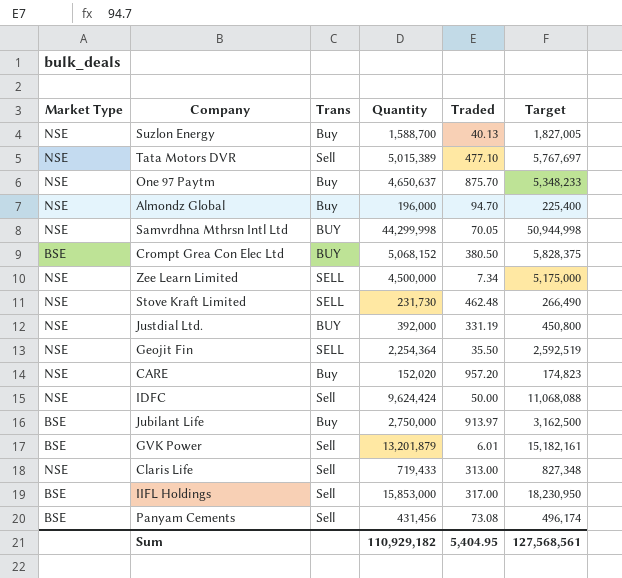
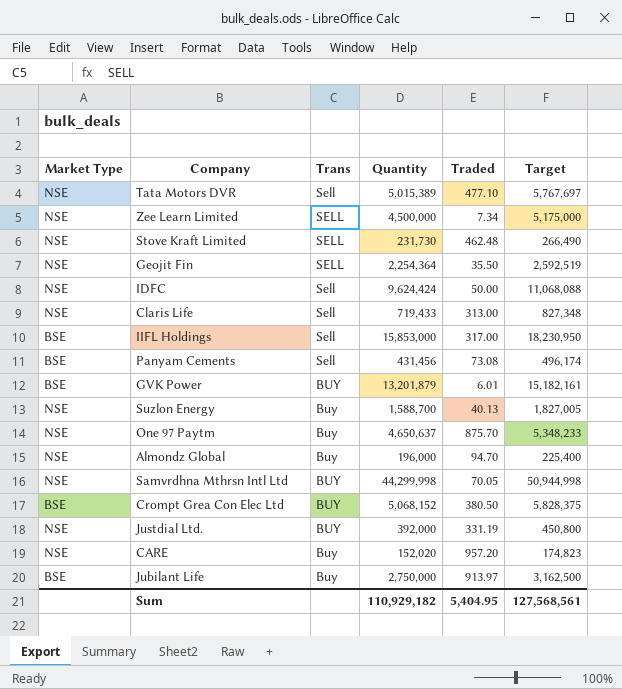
row order: none -> Trans descending
GVK Power | Trans: Sell -> BUY

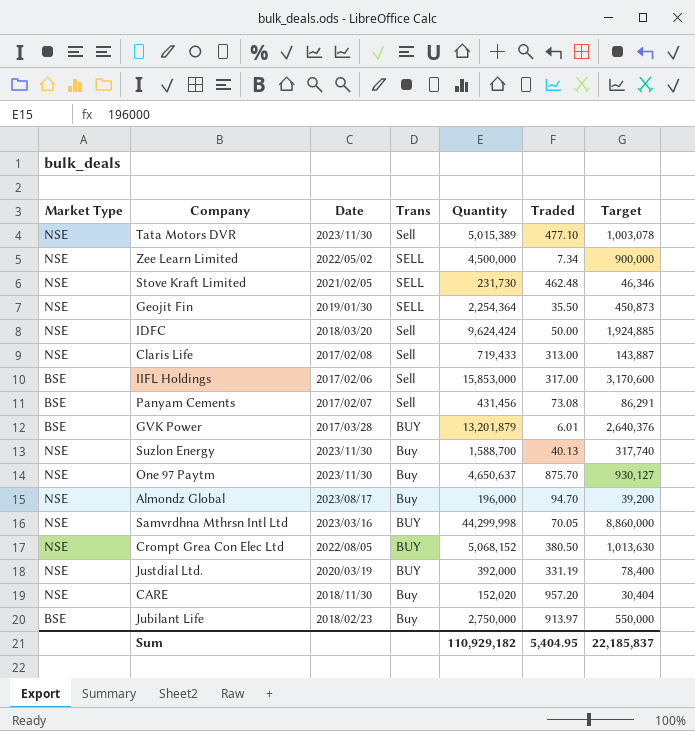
column Date | position: none -> 3
column Target | formula: [Quantity] * 1.15 -> [Quantity] * 0.2
Crompt Grea Con Elec Ltd | Market Type: BSE -> NSE
Sum | Target: 127,568,561 -> 22,185,837

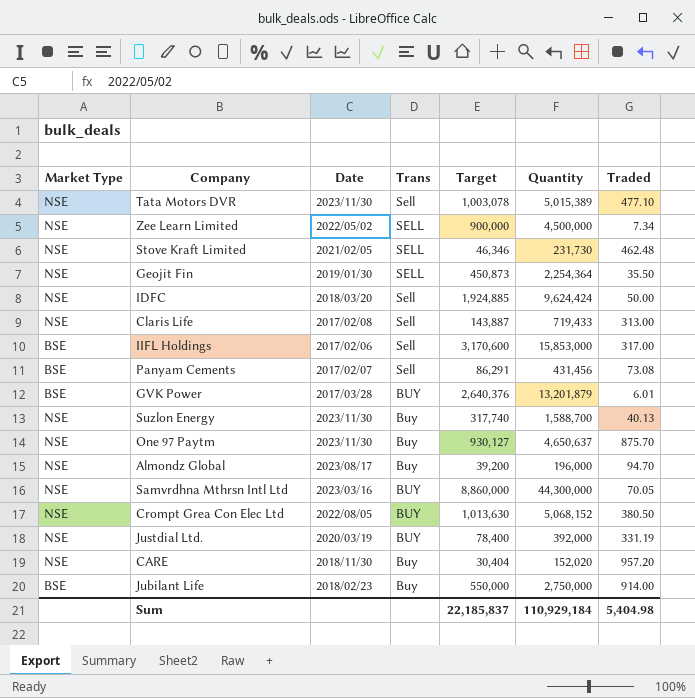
column Target | position: 7 -> 5
Samvrdhna Mthrsn Intl Ltd | Quantity: 44,299,998 -> 44,300,000
Jubilant Life | Traded: 913.97 -> 914.00
Sum | Quantity: 110,929,182 -> 110,929,184
Sum | Traded: 5,404.95 -> 5,404.98

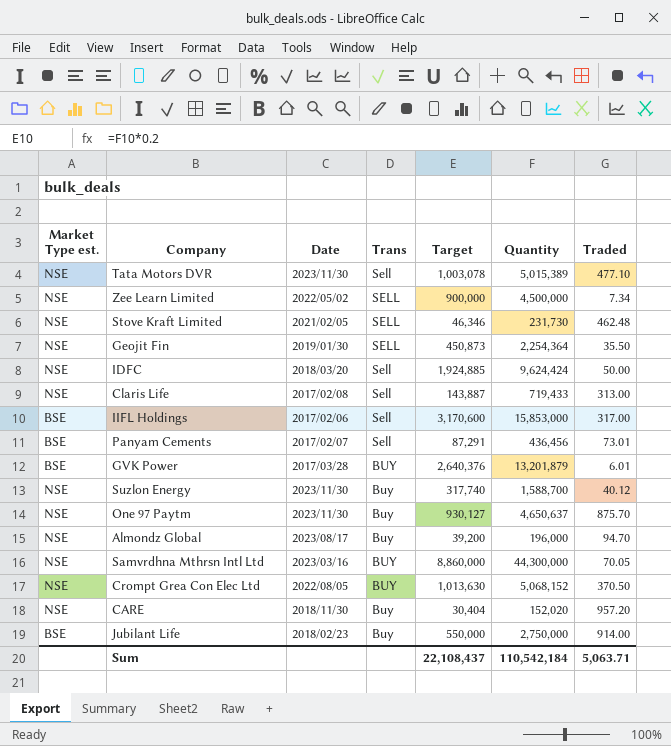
column name: Market Type -> Market Type est.
row Justdial Ltd.: NSE | 2020/03/19 | BUY | 78,400 | 392,000 | 331.19 -> none
Panyam Cements | Target: 86,291 -> 87,291
Panyam Cements | Quantity: 431,456 -> 436,456
Panyam Cements | Traded: 73.08 -> 73.01
Suzlon Energy | Traded: 40.13 -> 40.12
Crompt Grea Con Elec Ltd | Traded: 380.50 -> 370.50
Sum | Target: 22,185,837 -> 22,108,437
Sum | Quantity: 110,929,184 -> 110,542,184
Sum | Traded: 5,404.98 -> 5,063.71

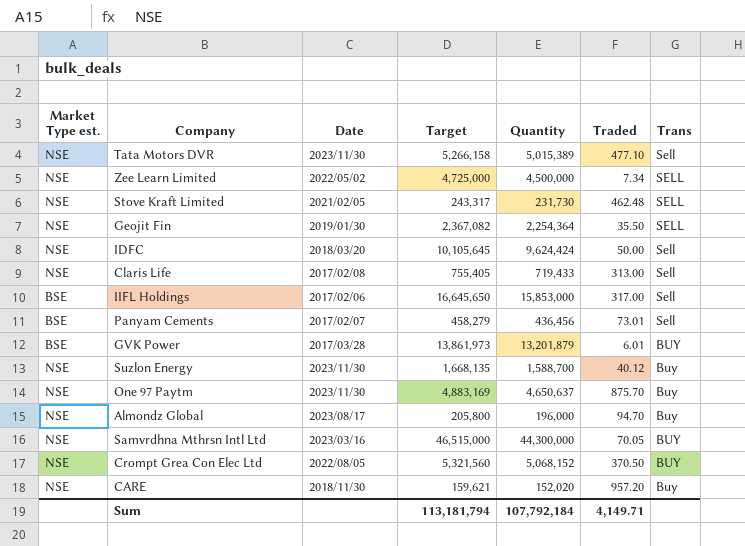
column Target | formula: [Quantity] * 0.2 -> [Quantity] * 1.05
column Trans | position: 4 -> 7
row Jubilant Life: BSE | 2018/02/23 | Buy | 550,000 | 2,750,000 | 914.00 -> none
Sum | Target: 22,108,437 -> 113,181,794
Sum | Quantity: 110,542,184 -> 107,792,184
Sum | Traded: 5,063.71 -> 4,149.71

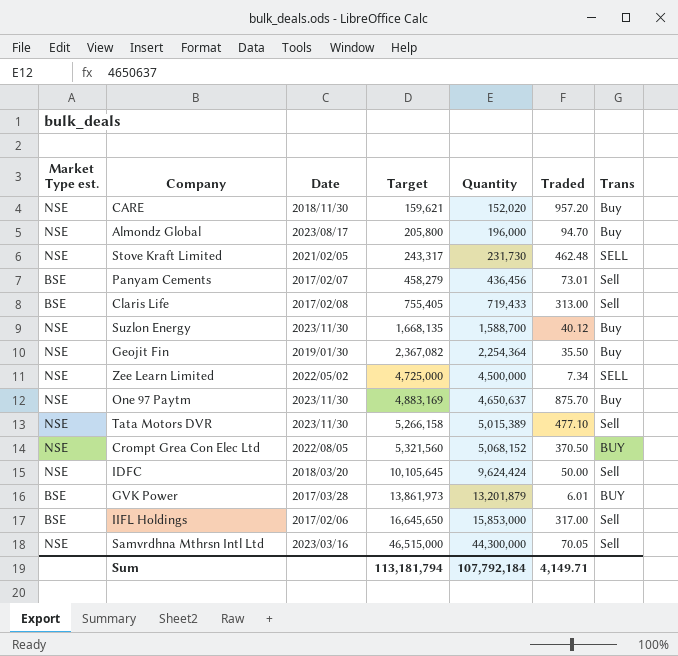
row order: Trans descending -> Target ascending
Claris Life | Market Type est.: NSE -> BSE
Geojit Fin | Trans: SELL -> Buy
Samvrdhna Mthrsn Intl Ltd | Trans: BUY -> Sell

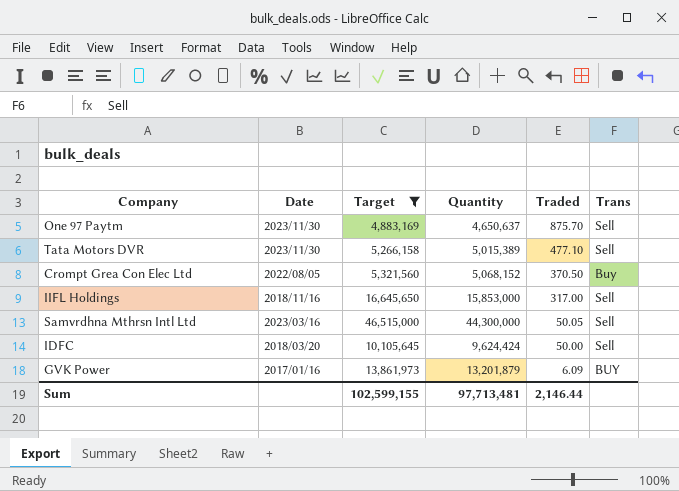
filter: none -> Target >= 4,883,169
row order: Target ascending -> Traded descending
column Market Type est. | position: 1 -> none
One 97 Paytm | Trans: Buy -> Sell
Crompt Grea Con Elec Ltd | Trans: BUY -> Buy
IIFL Holdings | Date: 2017/02/06 -> 2018/11/16
Samvrdhna Mthrsn Intl Ltd | Traded: 70.05 -> 50.05
GVK Power | Date: 2017/03/28 -> 2017/01/16
GVK Power | Traded: 6.01 -> 6.09
Sum | Target: 113,181,794 -> 102,599,155
Sum | Quantity: 107,792,184 -> 97,713,481
Sum | Traded: 4,149.71 -> 2,146.44

